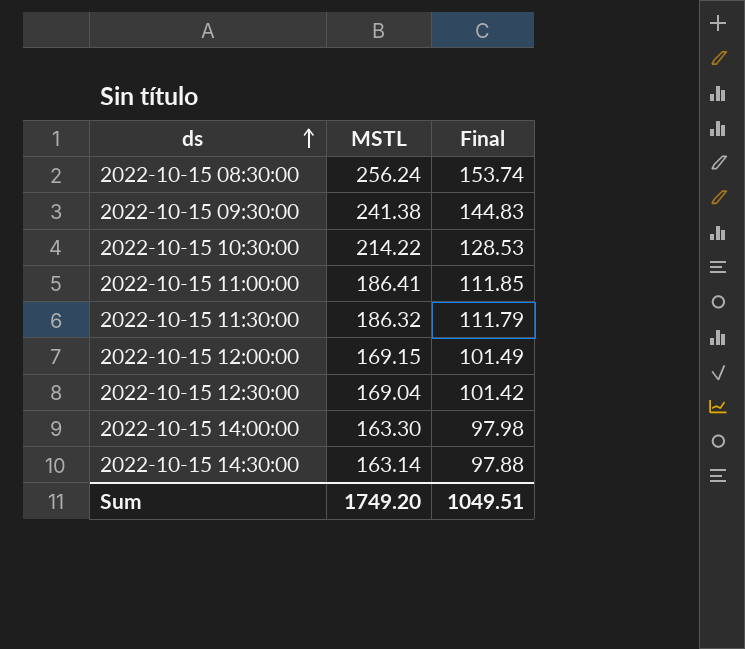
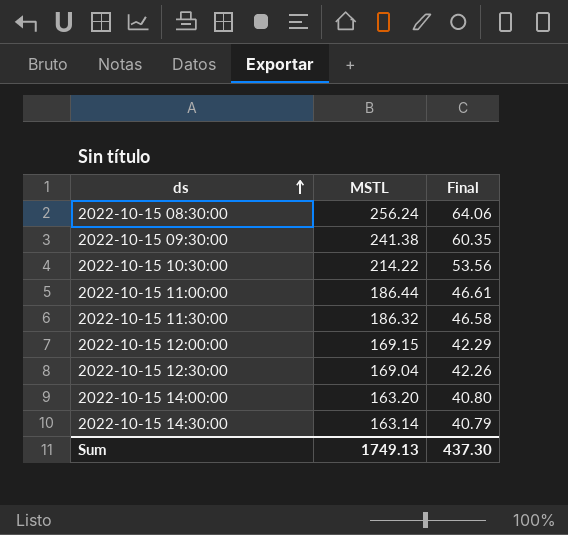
column Final | formula: [MSTL] * 0.6 -> [MSTL] * 0.25
2022-10-15 11:00:00 | MSTL: 186.41 -> 186.44
2022-10-15 14:00:00 | MSTL: 163.30 -> 163.20
Sum | MSTL: 1749.20 -> 1749.13
Sum | Final: 1049.51 -> 437.30

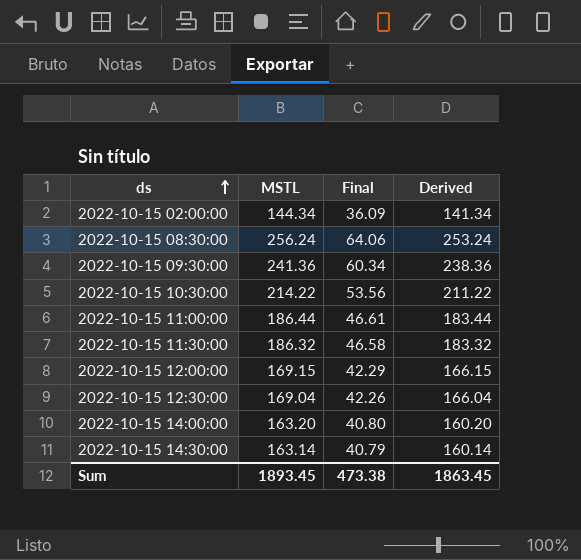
column Derived | formula: none -> [MSTL] - 3
row 2022-10-15 02:00:00: none -> 144.34 | 36.09 | 141.34
2022-10-15 09:30:00 | MSTL: 241.38 -> 241.36
2022-10-15 09:30:00 | Final: 60.35 -> 60.34
Sum | MSTL: 1749.13 -> 1893.45
Sum | Final: 437.30 -> 473.38

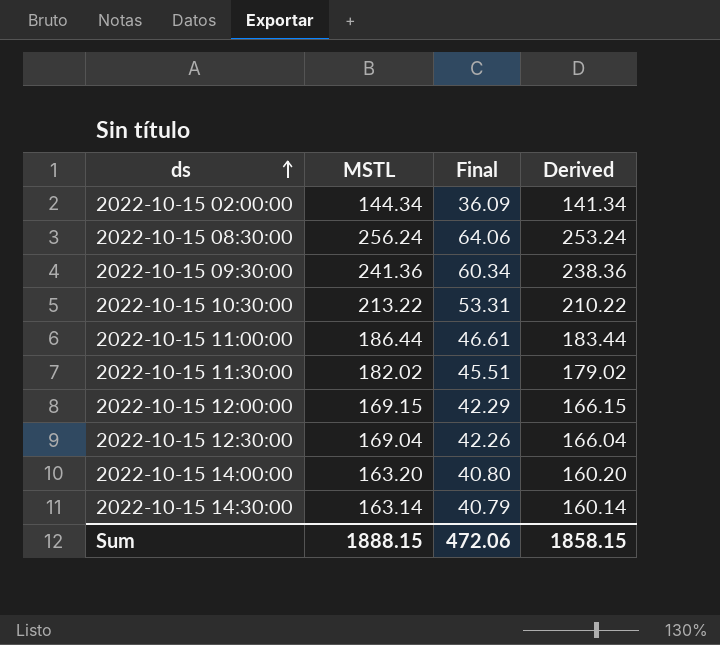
2022-10-15 10:30:00 | MSTL: 214.22 -> 213.22
2022-10-15 10:30:00 | Final: 53.56 -> 53.31
2022-10-15 10:30:00 | Derived: 211.22 -> 210.22
2022-10-15 11:30:00 | MSTL: 186.32 -> 182.02
2022-10-15 11:30:00 | Final: 46.58 -> 45.51
2022-10-15 11:30:00 | Derived: 183.32 -> 179.02
Sum | MSTL: 1893.45 -> 1888.15
Sum | Final: 473.38 -> 472.06
Sum | Derived: 1863.45 -> 1858.15

